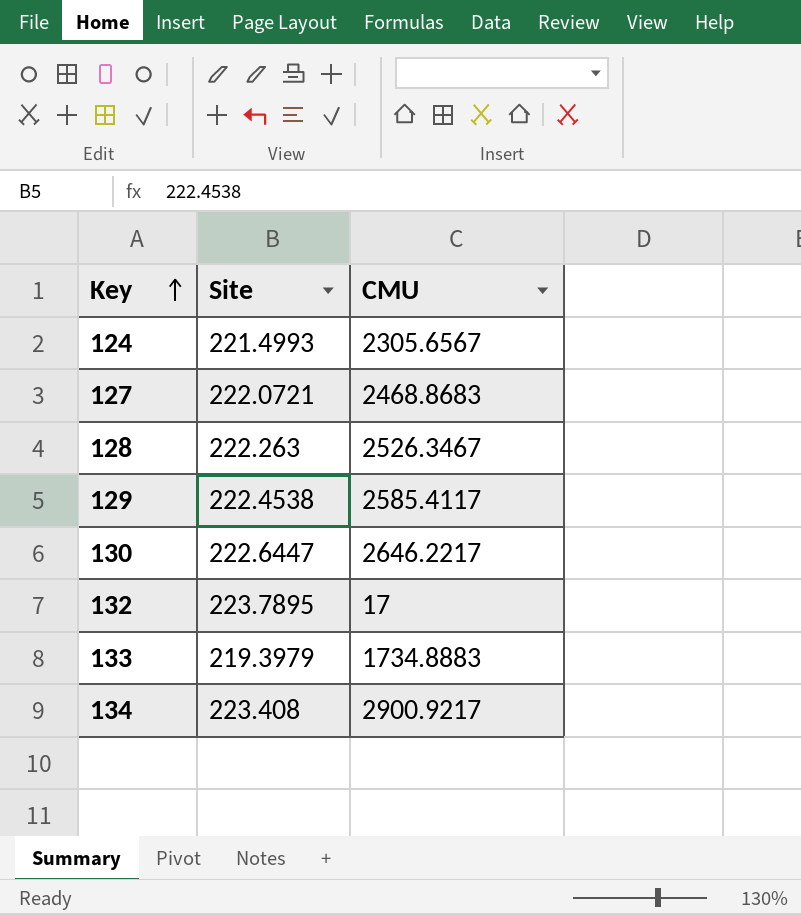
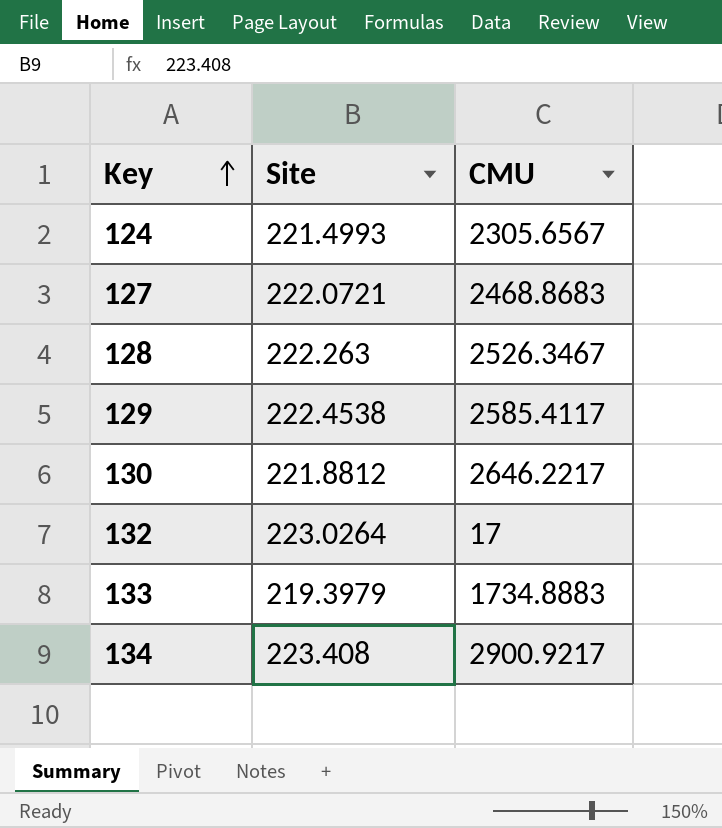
130 | Site: 222.6447 -> 221.8812
132 | Site: 223.7895 -> 223.0264

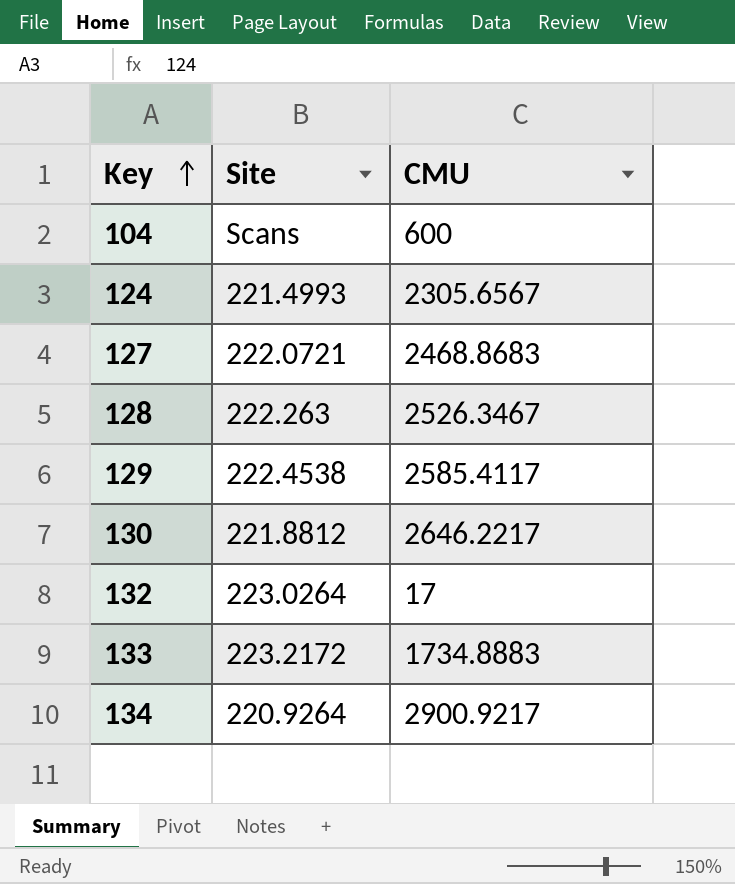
row 104: none -> Scans | 600
133 | Site: 219.3979 -> 223.2172
134 | Site: 223.408 -> 220.9264

